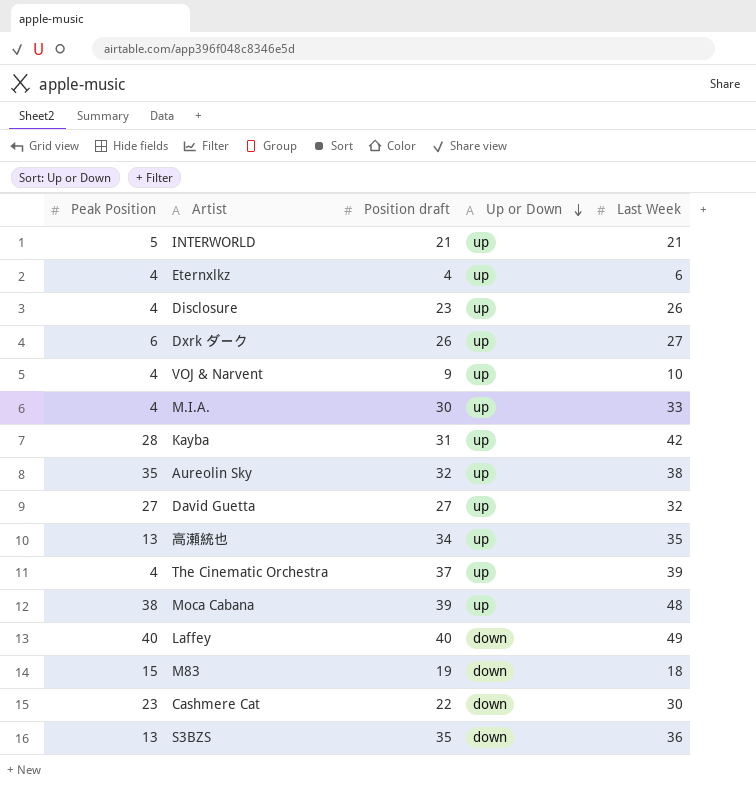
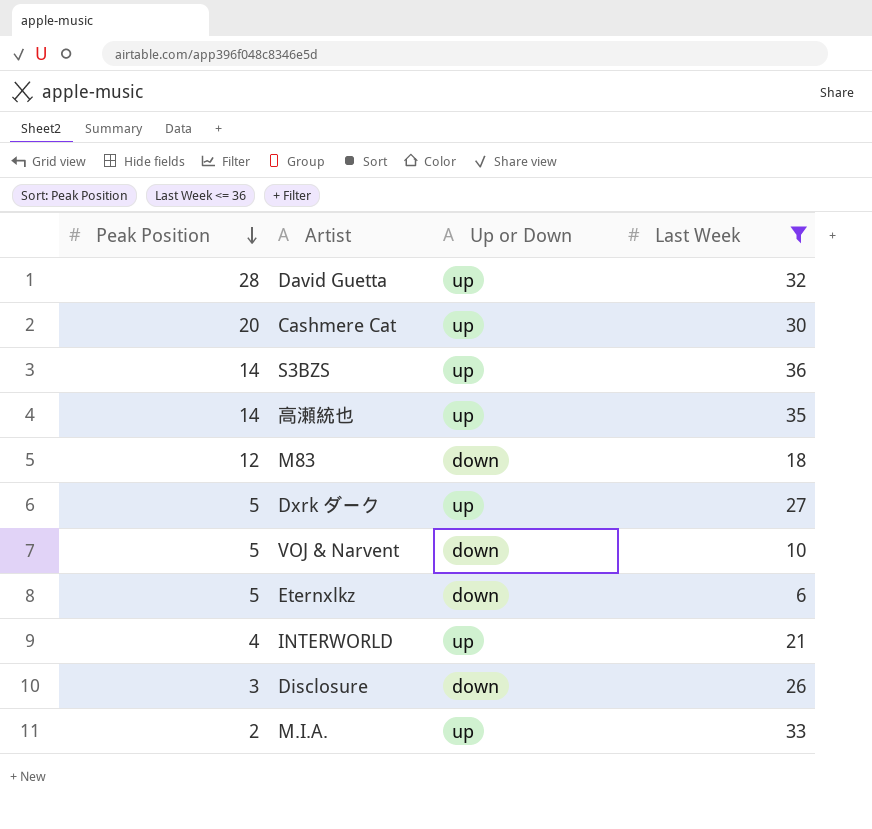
filter: none -> Last Week <= 36
row order: Up or Down descending -> Peak Position descending
column Position draft | position: 3 -> none
David Guetta | Peak Position: 27 -> 28
Cashmere Cat | Peak Position: 23 -> 20
Cashmere Cat | Up or Down: down -> up
S3BZS | Peak Position: 13 -> 14
S3BZS | Up or Down: down -> up
高瀬統也 | Peak Position: 13 -> 14
M83 | Peak Position: 15 -> 12
Dxrk ダーク | Peak Position: 6 -> 5
VOJ & Narvent | Peak Position: 4 -> 5
VOJ & Narvent | Up or Down: up -> down
Eternxlkz | Peak Position: 4 -> 5
Eternxlkz | Up or Down: up -> down
INTERWORLD | Peak Position: 5 -> 4
Disclosure | Peak Position: 4 -> 3
Disclosure | Up or Down: up -> down
M.I.A. | Peak Position: 4 -> 2

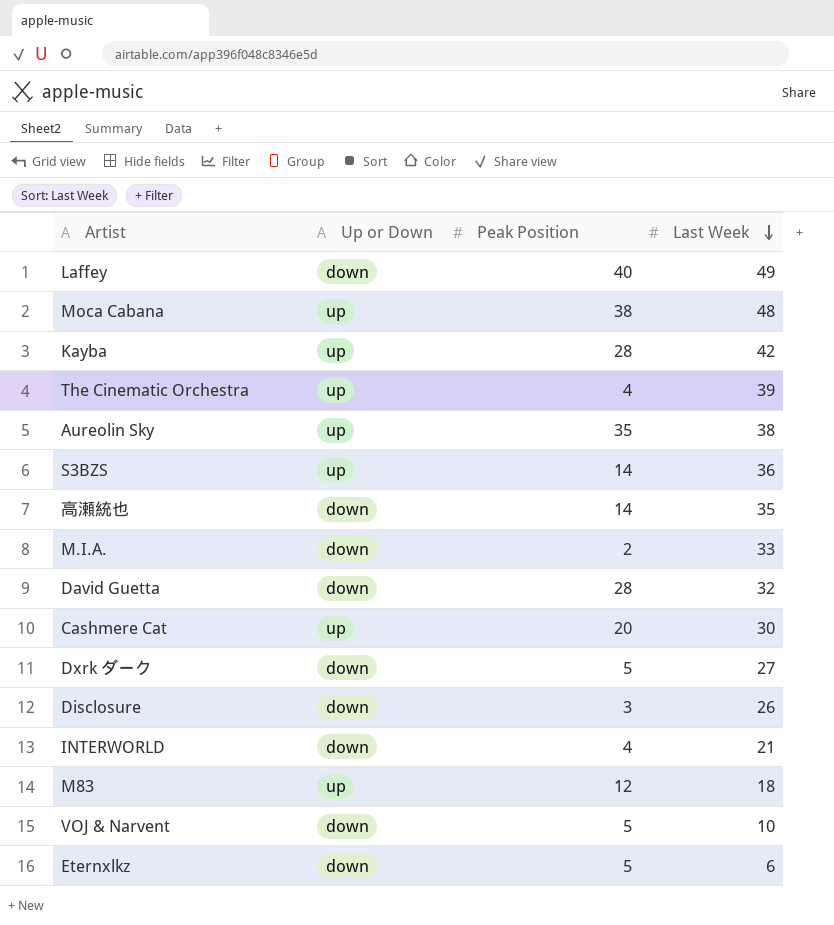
filter: Last Week <= 36 -> none
row order: Peak Position descending -> Last Week descending
column Peak Position | position: 1 -> 3
高瀬統也 | Up or Down: up -> down
M.I.A. | Up or Down: up -> down
David Guetta | Up or Down: up -> down
Dxrk ダーク | Up or Down: up -> down
INTERWORLD | Up or Down: up -> down
M83 | Up or Down: down -> up

